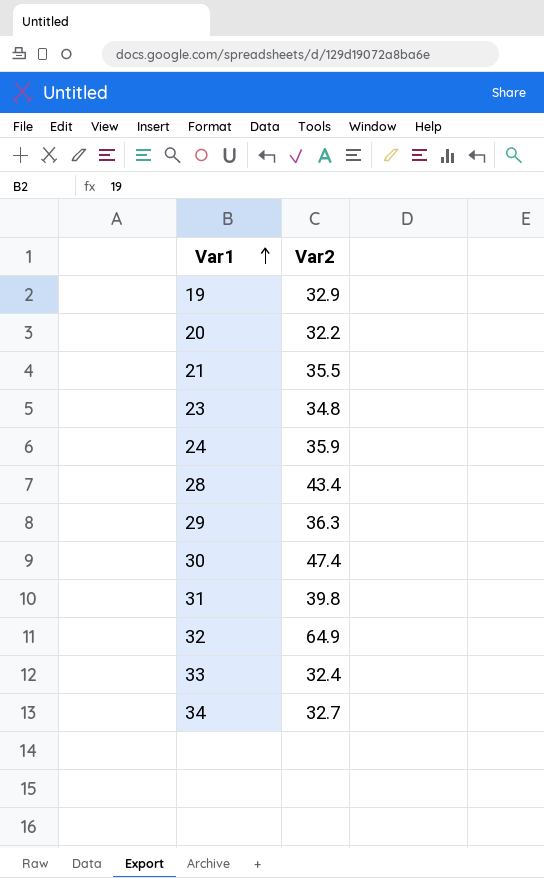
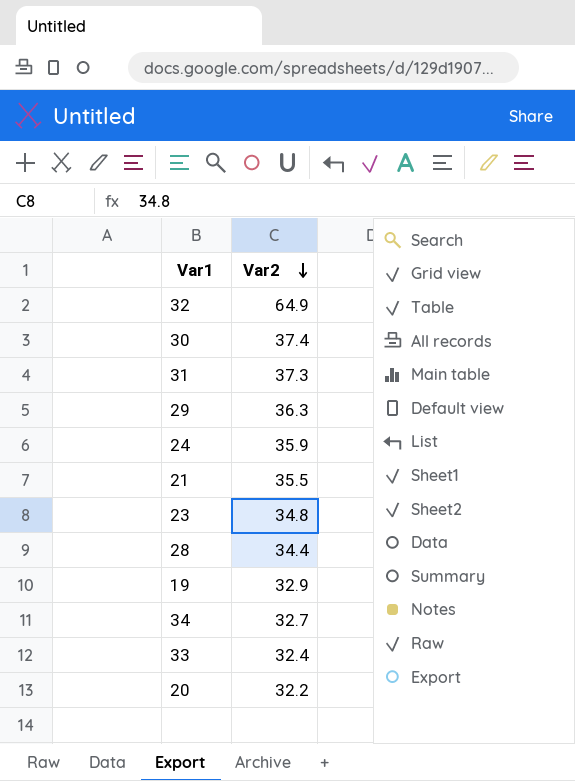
row order: Var1 ascending -> Var2 descending
30 | Var2: 47.4 -> 37.4
31 | Var2: 39.8 -> 37.3
28 | Var2: 43.4 -> 34.4

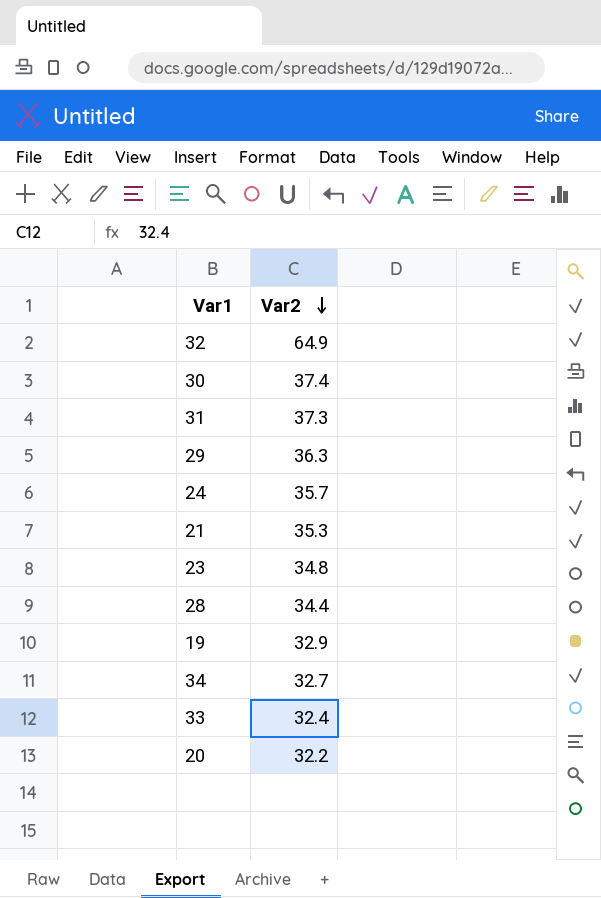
24 | Var2: 35.9 -> 35.7
21 | Var2: 35.5 -> 35.3

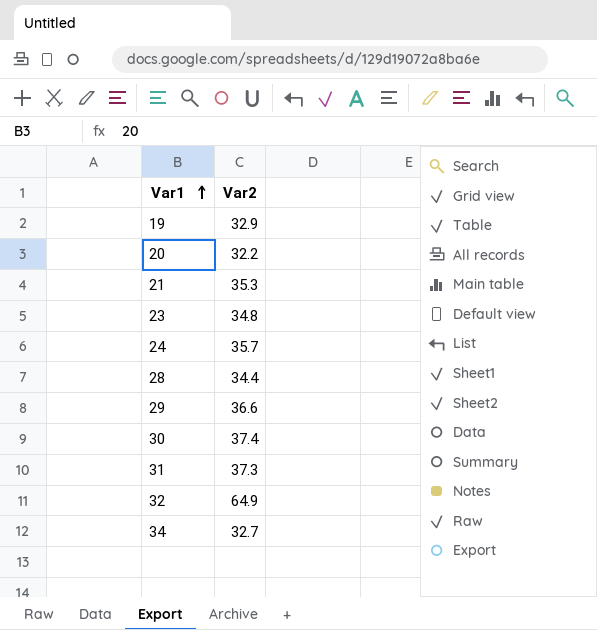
row order: Var2 descending -> Var1 ascending
row 33: 32.4 -> none
29 | Var2: 36.3 -> 36.6

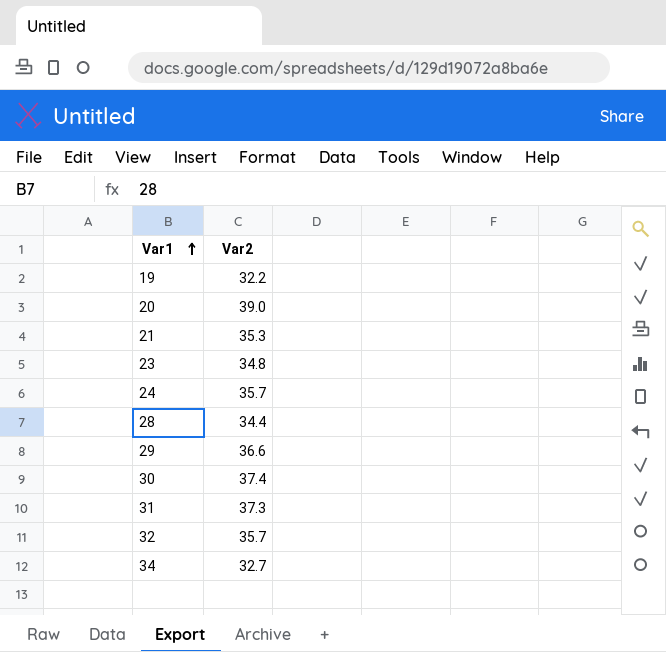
19 | Var2: 32.9 -> 32.2
20 | Var2: 32.2 -> 39.0
32 | Var2: 64.9 -> 35.7

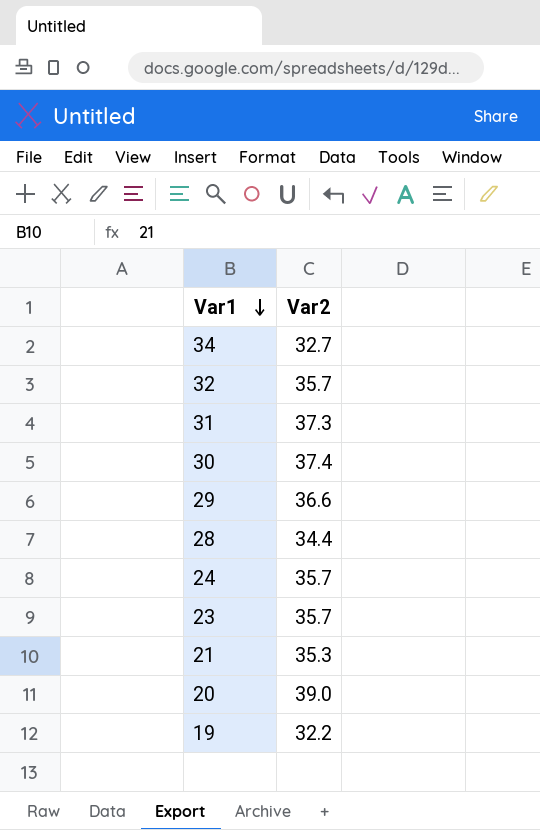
row order: Var1 ascending -> Var1 descending
23 | Var2: 34.8 -> 35.7

